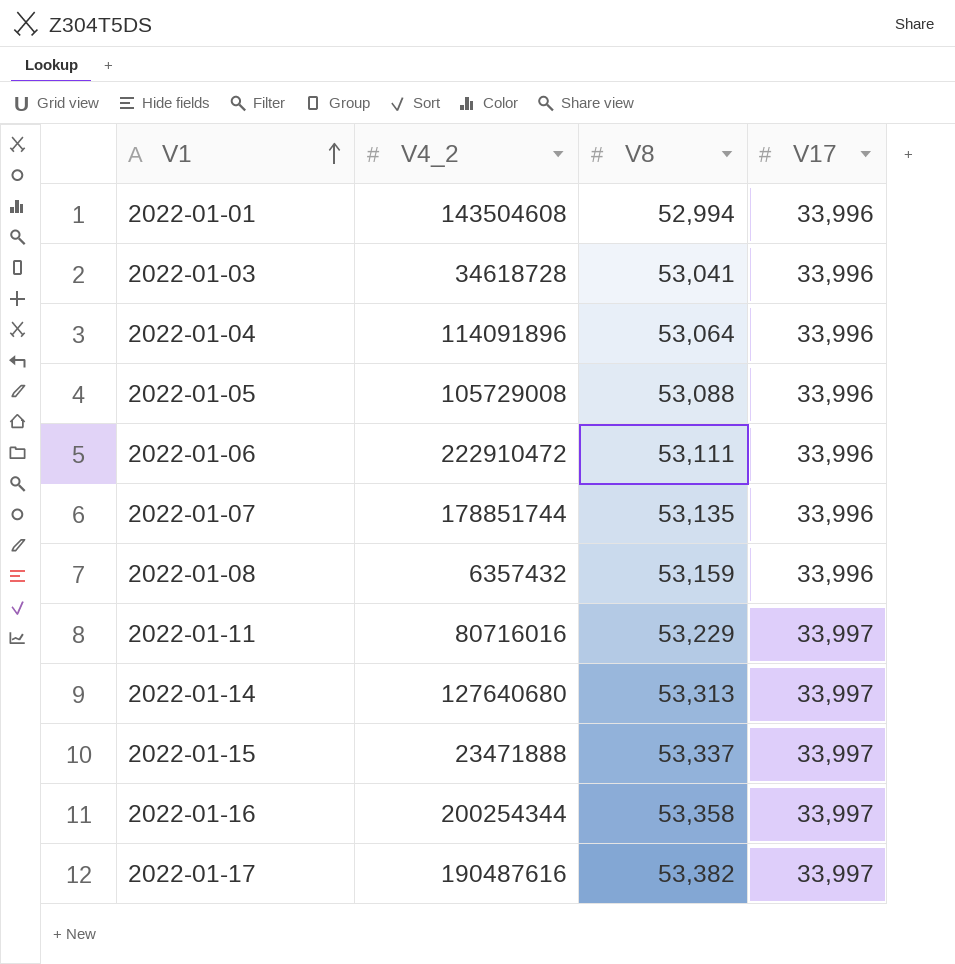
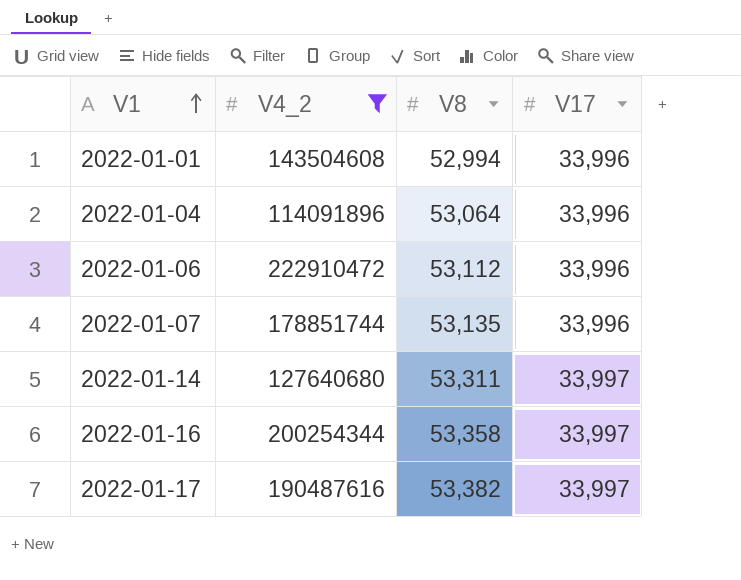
filter: none -> V4_2 >= 114091896
2022-01-06 | V8: 53,111 -> 53,112
2022-01-14 | V8: 53,313 -> 53,311

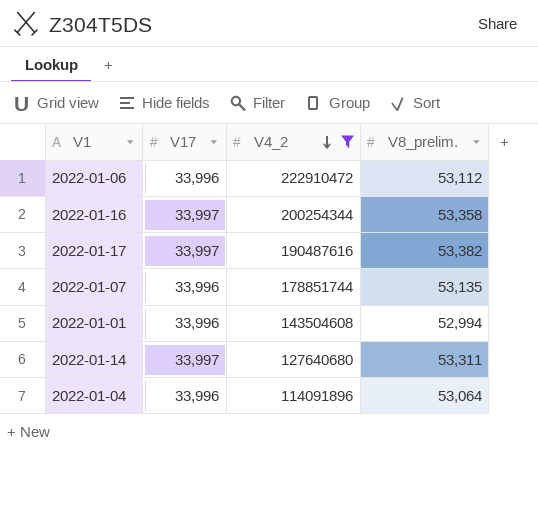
row order: V1 ascending -> V4_2 descending
column V17 | position: 4 -> 2
column name: V8 -> V8_prelim.

